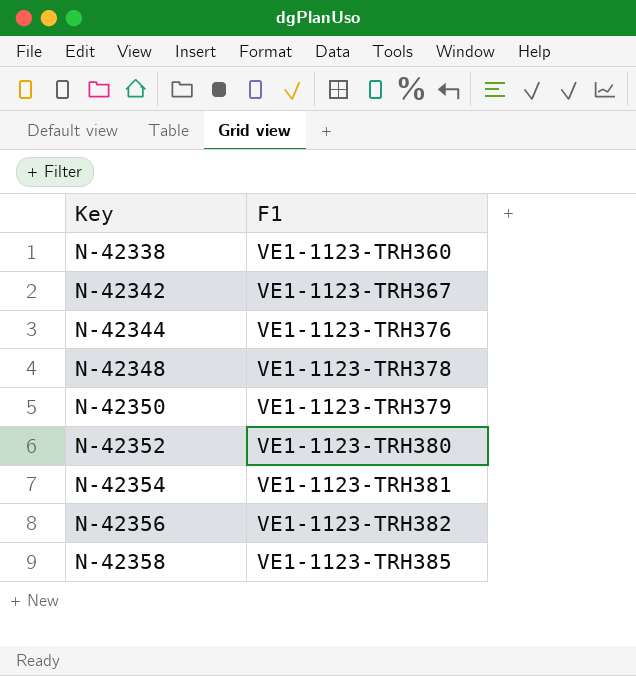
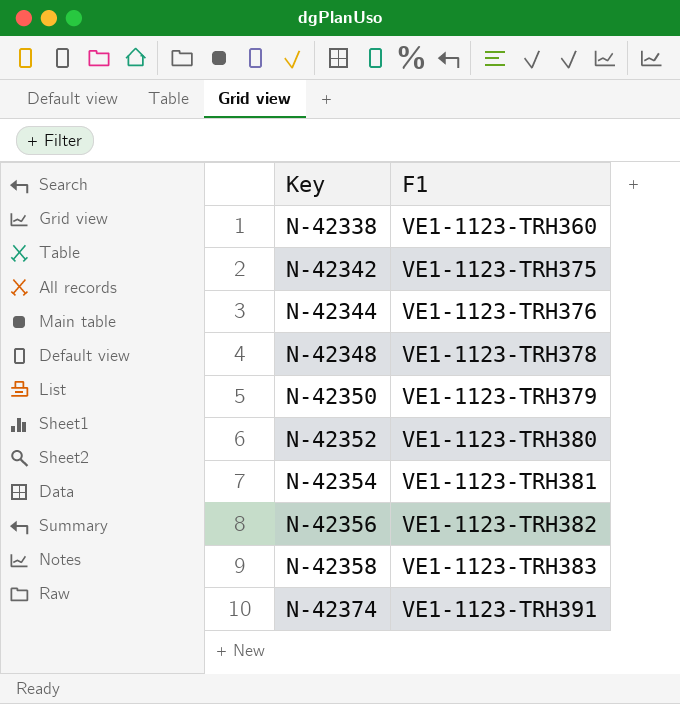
N-42342 | F1: VE1-1123-TRH367 -> VE1-1123-TRH375
N-42358 | F1: VE1-1123-TRH385 -> VE1-1123-TRH383
row N-42374: none -> VE1-1123-TRH391

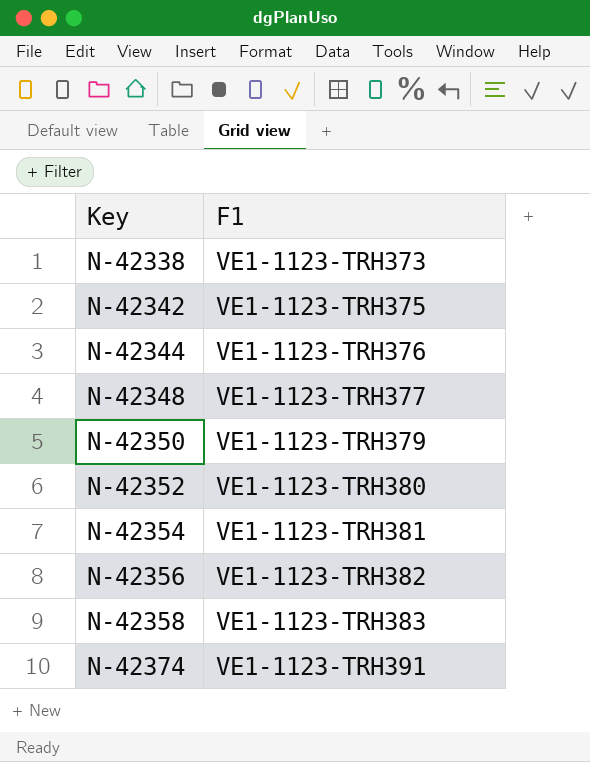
N-42338 | F1: VE1-1123-TRH360 -> VE1-1123-TRH373
N-42348 | F1: VE1-1123-TRH378 -> VE1-1123-TRH377

